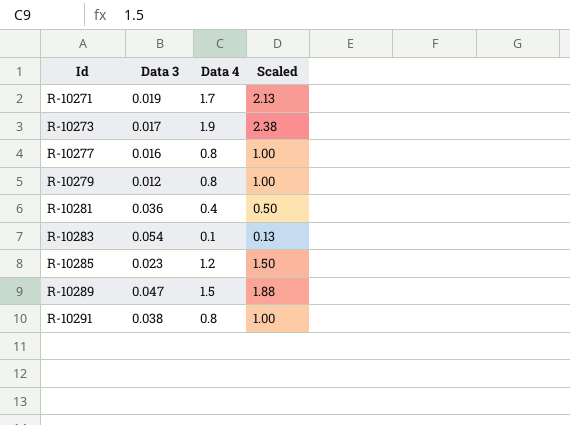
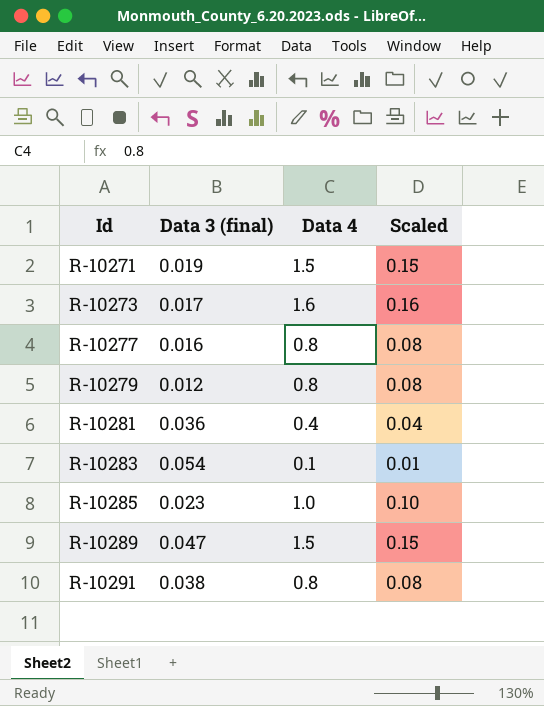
column name: Data 3 -> Data 3 (final)
column Scaled | formula: [Data 4] * 1.25 -> [Data 4] * 0.1
R-10271 | Data 4: 1.7 -> 1.5
R-10273 | Data 4: 1.9 -> 1.6
R-10285 | Data 4: 1.2 -> 1.0

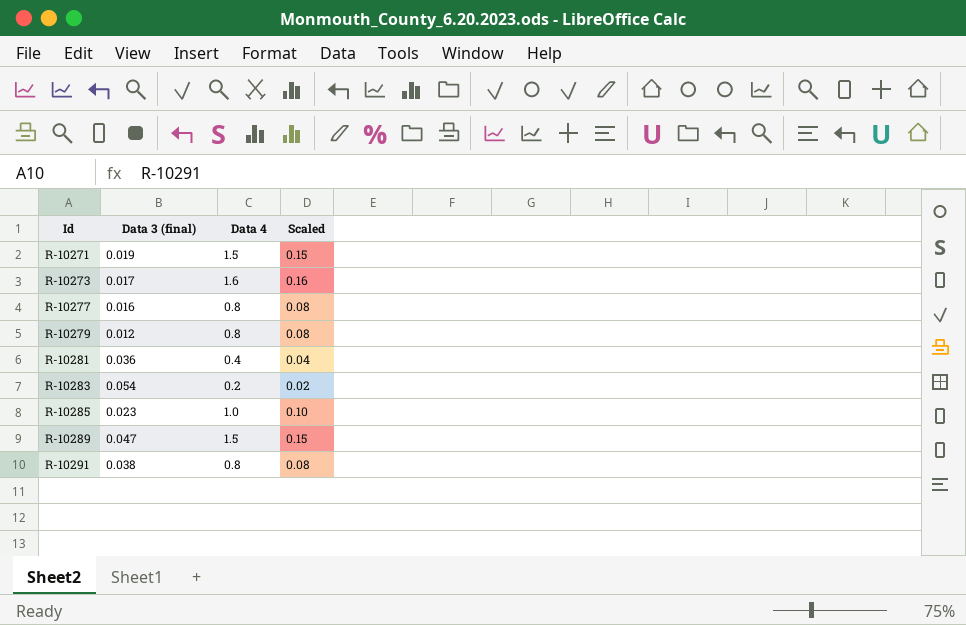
R-10283 | Data 4: 0.1 -> 0.2
R-10283 | Scaled: 0.01 -> 0.02

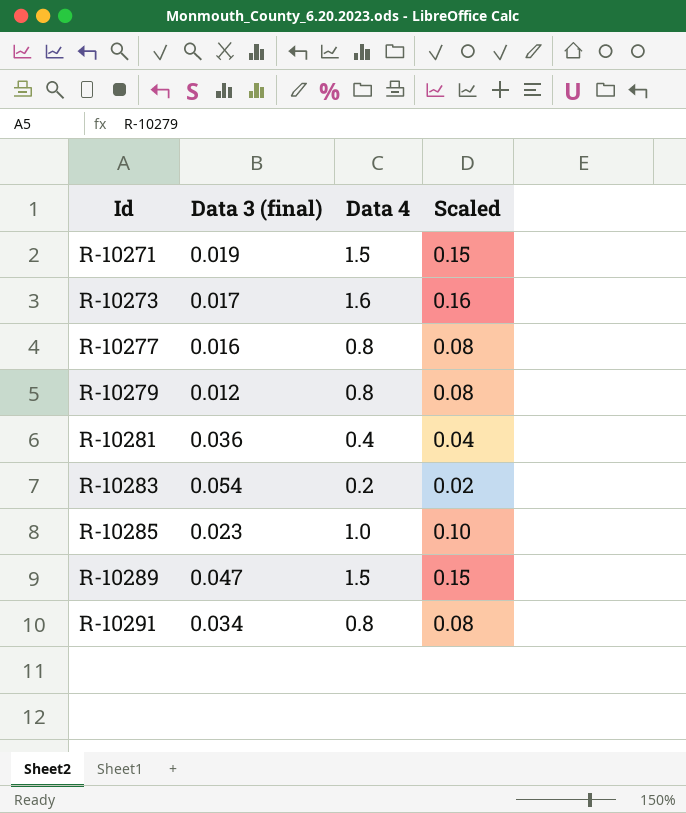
R-10291 | Data 3 (final): 0.038 -> 0.034

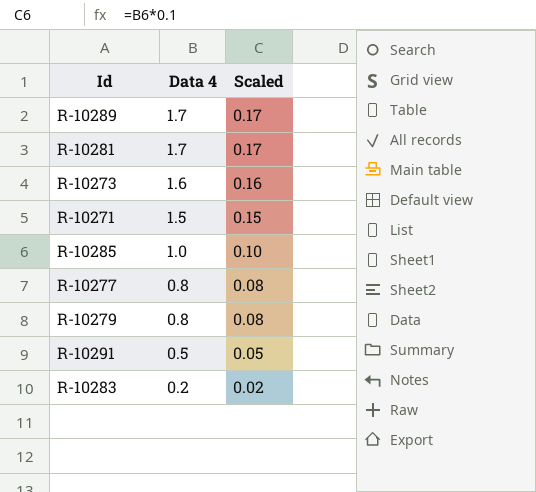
row order: Id ascending -> Data 4 descending
column Data 3 (final) | position: 2 -> none
R-10289 | Data 4: 1.5 -> 1.7
R-10289 | Scaled: 0.15 -> 0.17
R-10281 | Data 4: 0.4 -> 1.7
R-10281 | Scaled: 0.04 -> 0.17
R-10291 | Data 4: 0.8 -> 0.5
R-10291 | Scaled: 0.08 -> 0.05

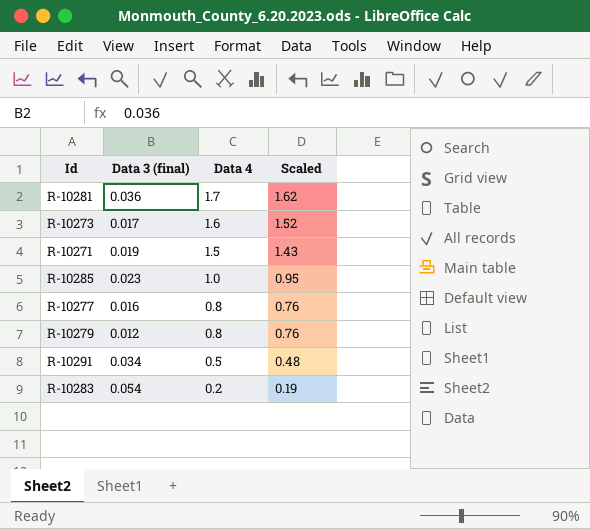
column Data 3 (final) | position: none -> 2
column Scaled | formula: [Data 4] * 0.1 -> [Data 4] * 0.95
row R-10289: 1.7 | 0.17 -> none

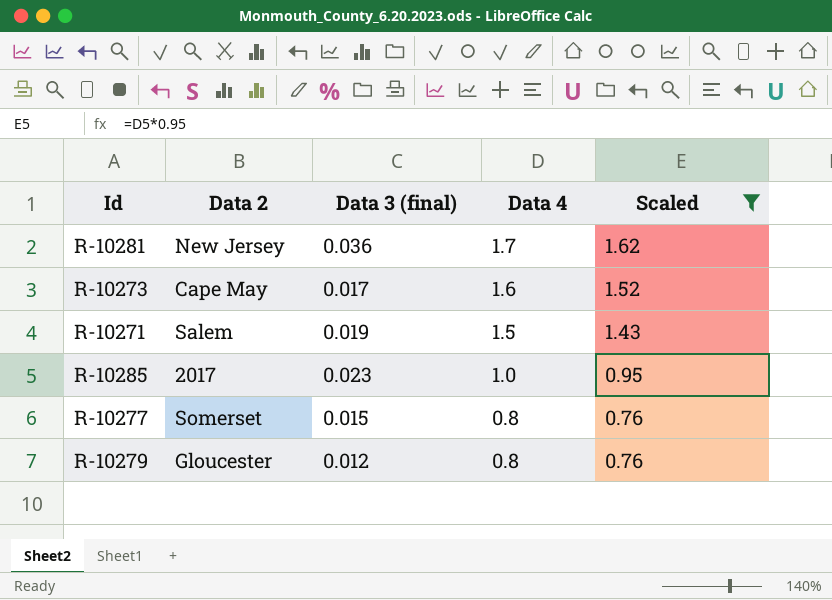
filter: none -> Scaled >= 0.76
column Data 2 | position: none -> 2
R-10277 | Data 3 (final): 0.016 -> 0.015

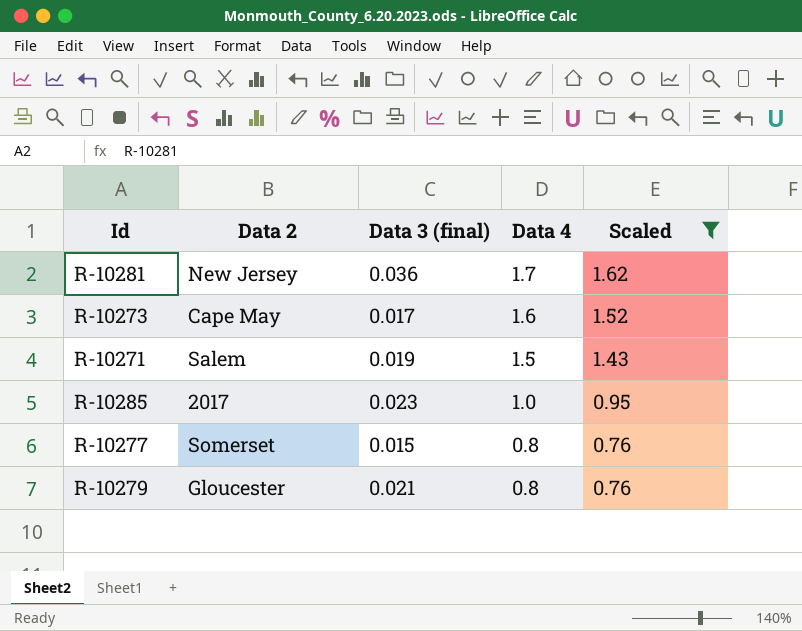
R-10279 | Data 3 (final): 0.012 -> 0.021

